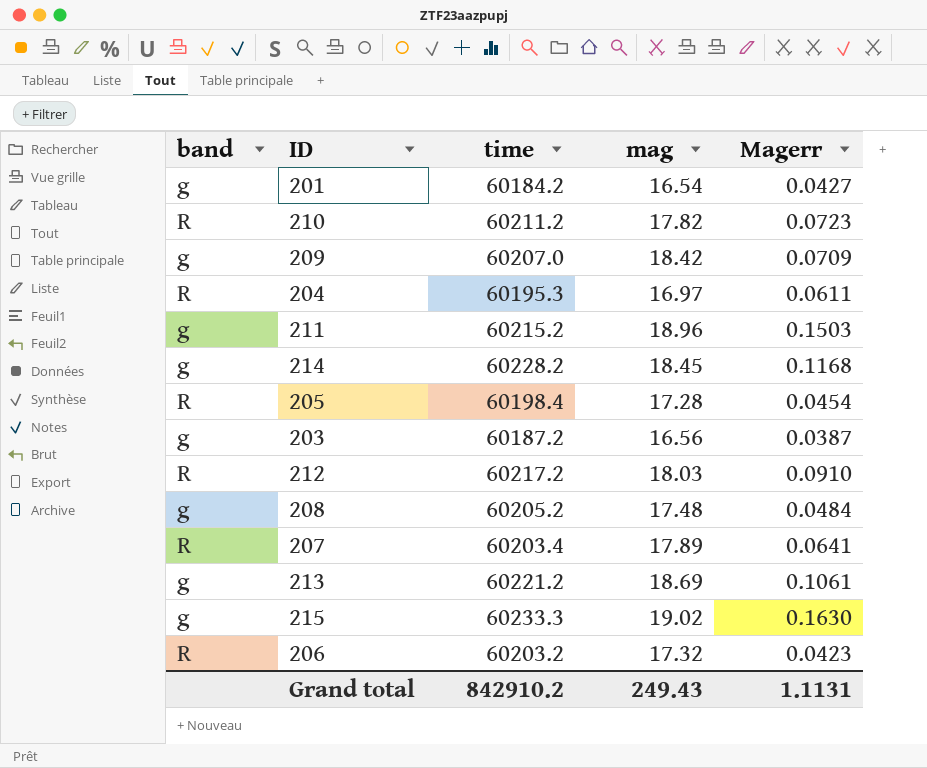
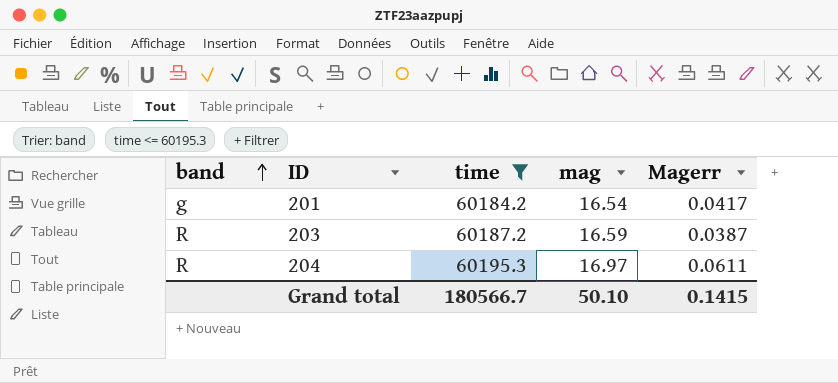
filter: none -> time <= 60195.3
row order: none -> band ascending
201 | Magerr: 0.0427 -> 0.0417
203 | band: g -> R
203 | mag: 16.56 -> 16.59
Grand total | time: 842910.2 -> 180566.7
Grand total | mag: 249.43 -> 50.10
Grand total | Magerr: 1.1131 -> 0.1415

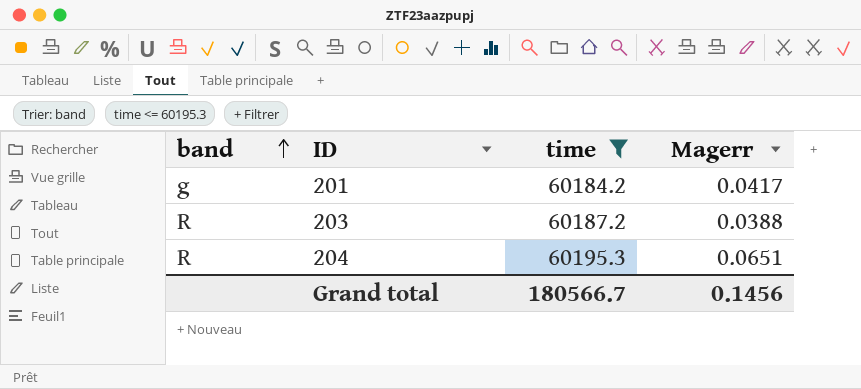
column mag | position: 4 -> none
203 | Magerr: 0.0387 -> 0.0388
204 | Magerr: 0.0611 -> 0.0651
Grand total | Magerr: 0.1415 -> 0.1456

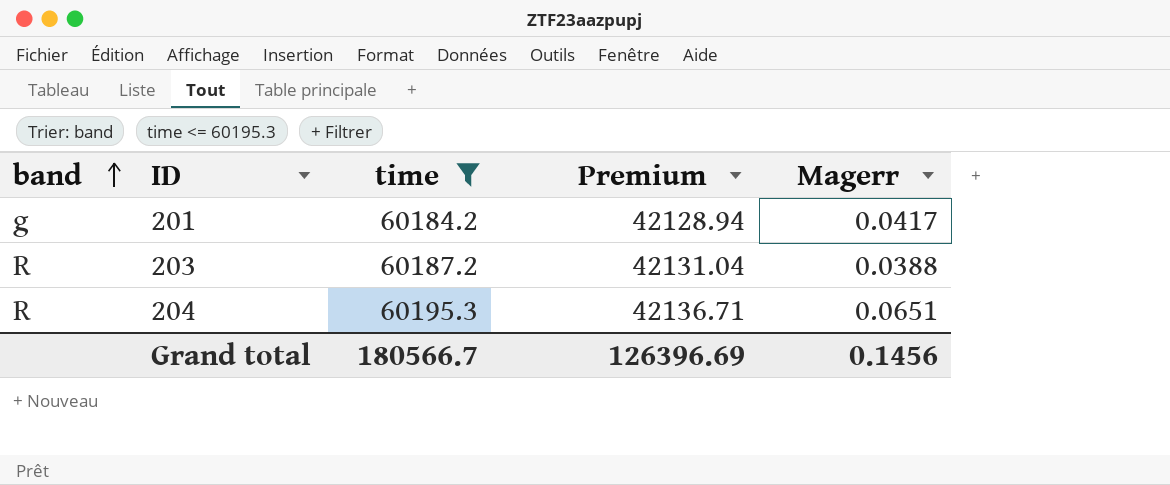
column Premium | formula: none -> [time] * 0.7

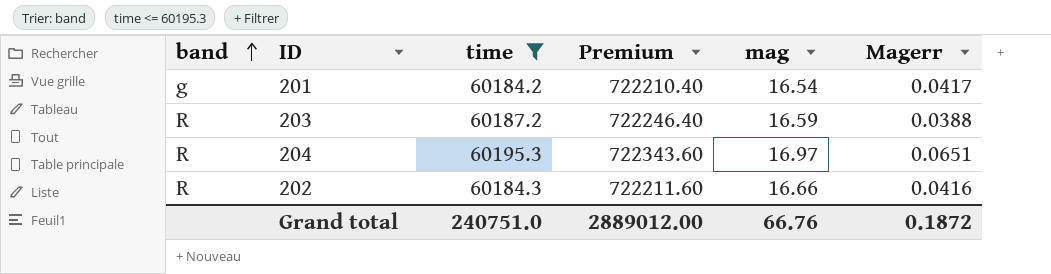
column Premium | formula: [time] * 0.7 -> [time] * 12
column mag | position: none -> 5
row 202: none -> R | 60184.3 | 722211.60 | 16.66 | 0.0416
Grand total | time: 180566.7 -> 240751.0
Grand total | Premium: 126396.69 -> 2889012.00
Grand total | Magerr: 0.1456 -> 0.1872

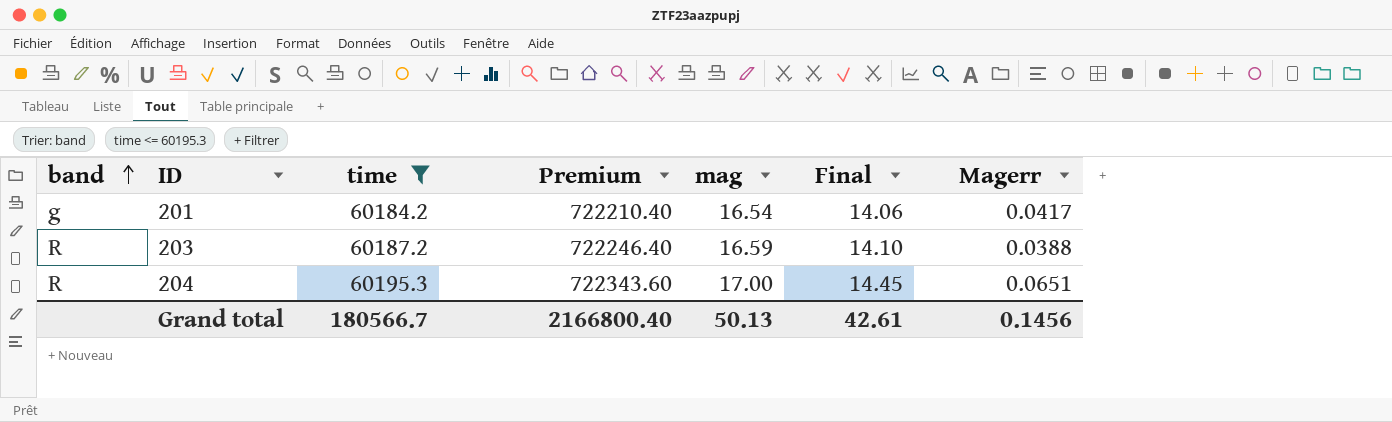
column Final | formula: none -> [mag] * 0.85
row 202: R | 60184.3 | 722211.60 | 16.66 | 0.0416 -> none
204 | mag: 16.97 -> 17.00
Grand total | time: 240751.0 -> 180566.7
Grand total | Premium: 2889012.00 -> 2166800.40
Grand total | mag: 66.76 -> 50.13
Grand total | Magerr: 0.1872 -> 0.1456

